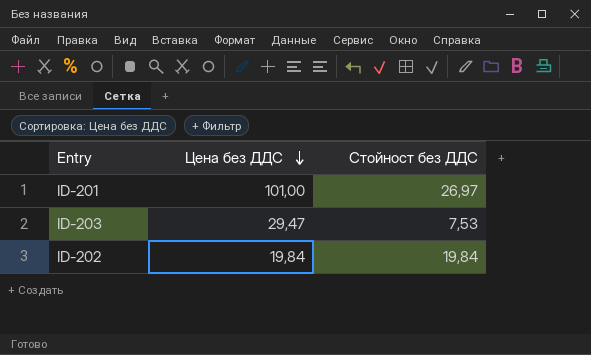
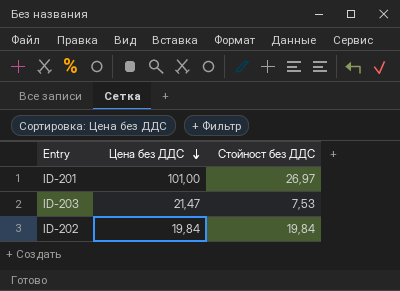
ID-203 | Цена без ДДС: 29,47 -> 21,47

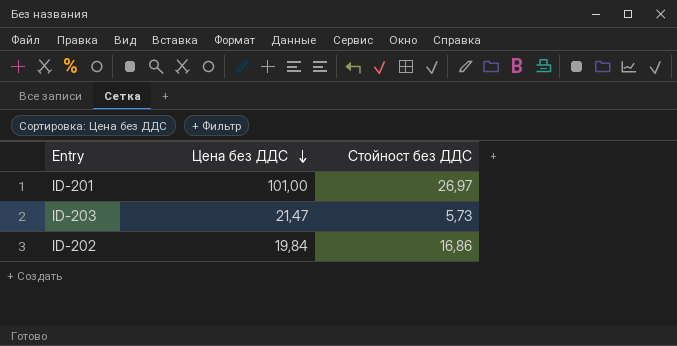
ID-203 | Стойност без ДДС: 7,53 -> 5,73
ID-202 | Стойност без ДДС: 19,84 -> 16,86

